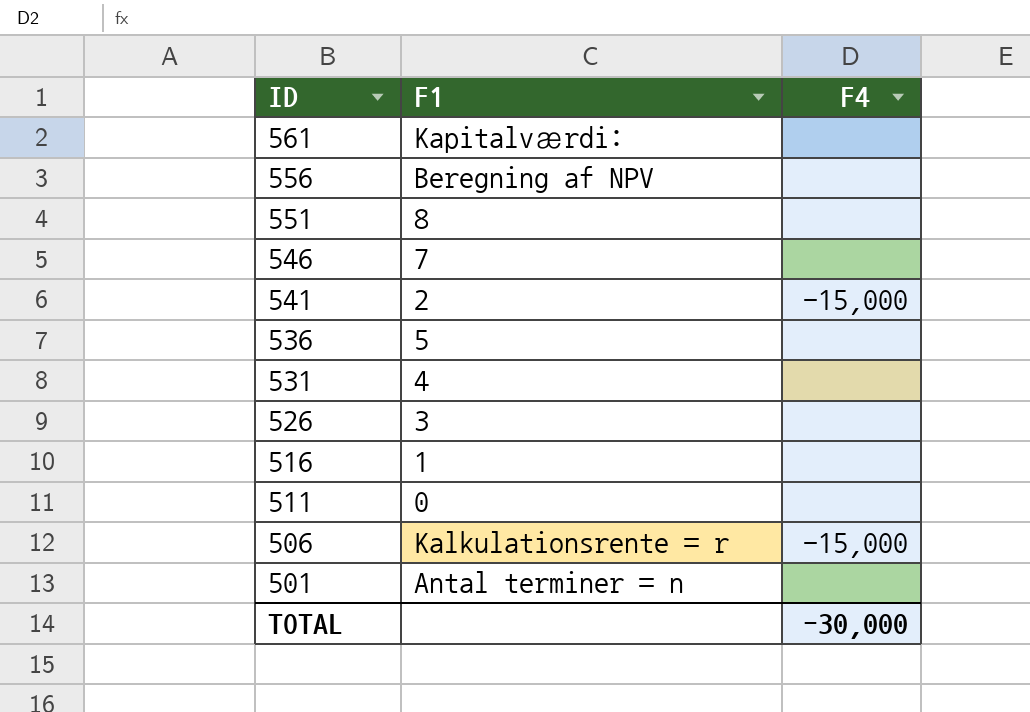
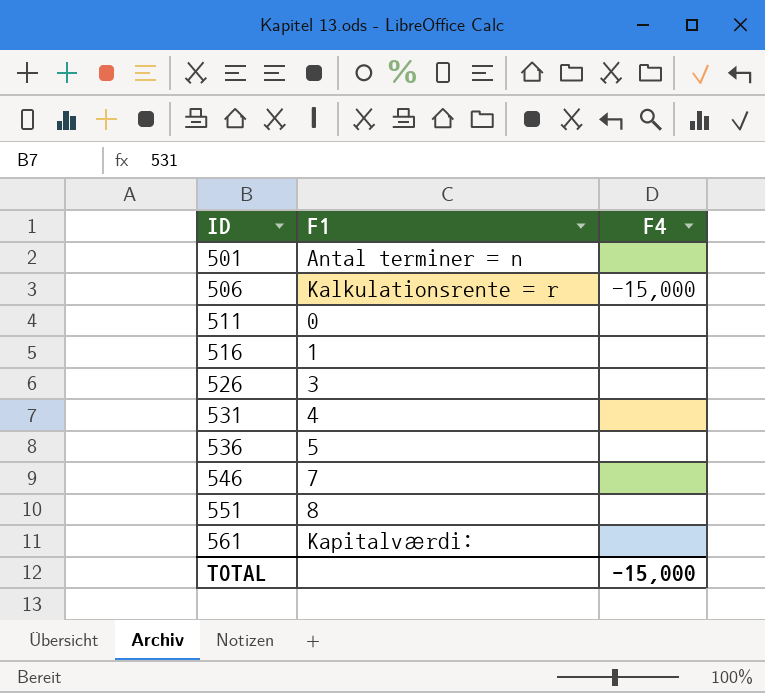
row order: ID descending -> ID ascending
row 556: Beregning af NPV | none -> none
row 541: 2 | -15,000 -> none
TOTAL | F4: -30,000 -> -15,000

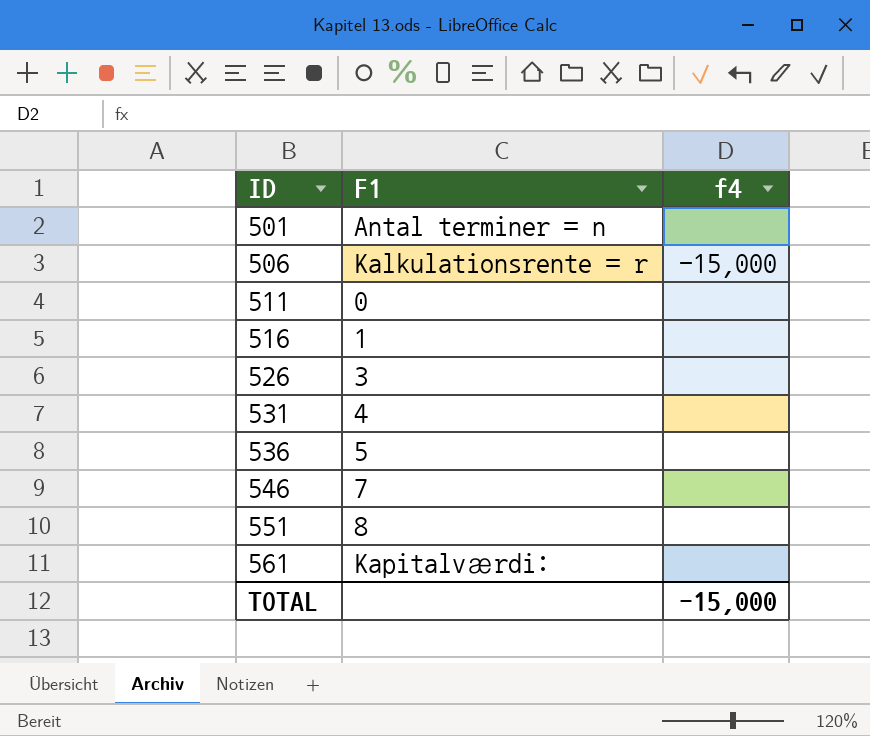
column name: F4 -> f4

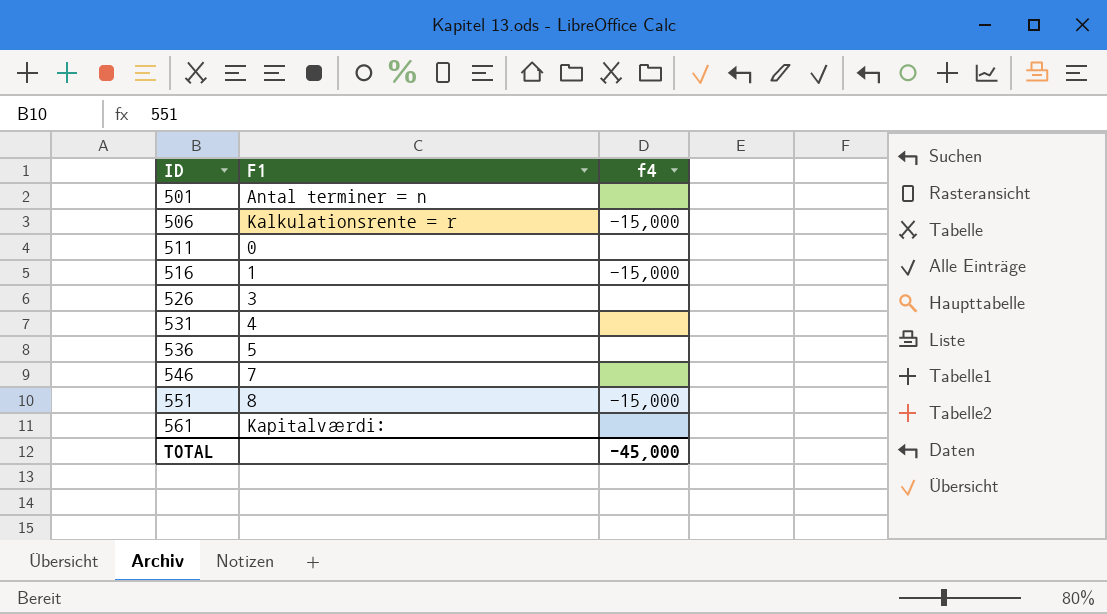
516 | f4: none -> -15,000
551 | f4: none -> -15,000
TOTAL | f4: -15,000 -> -45,000

